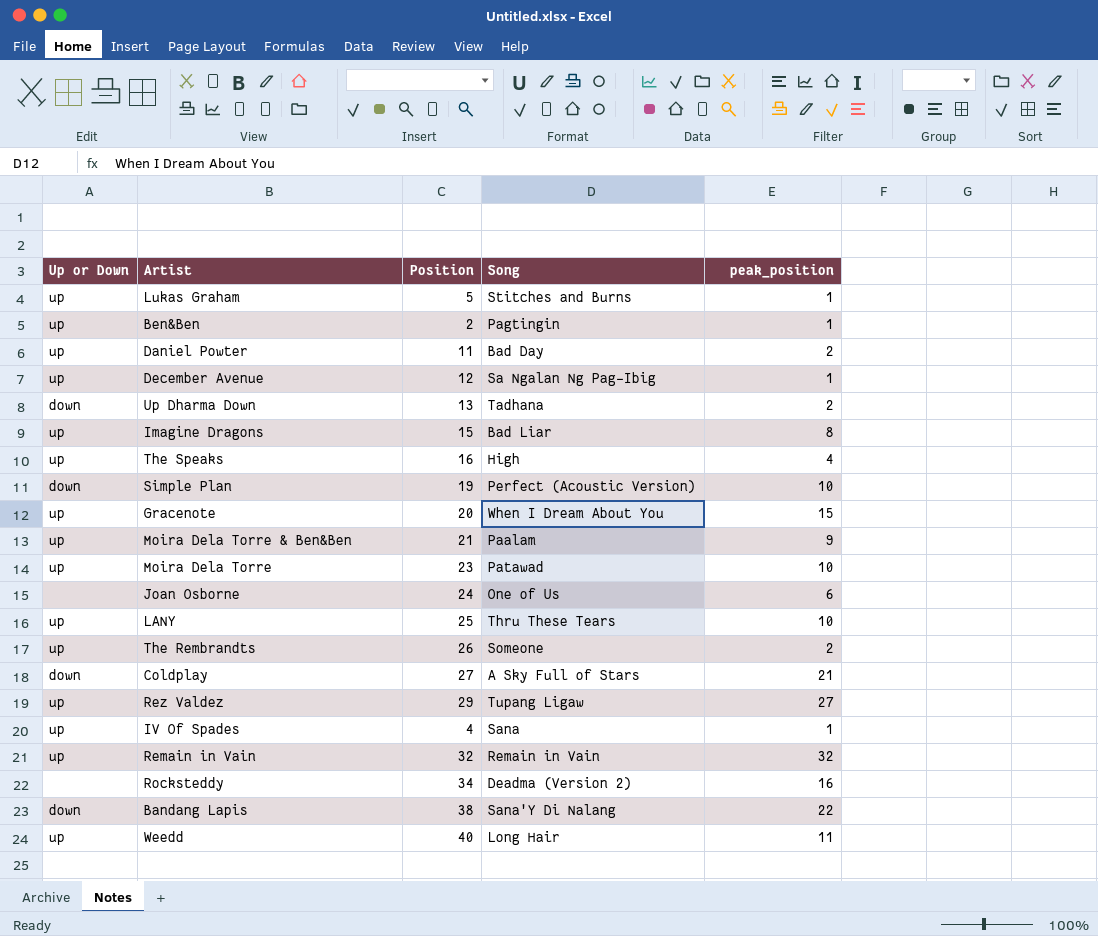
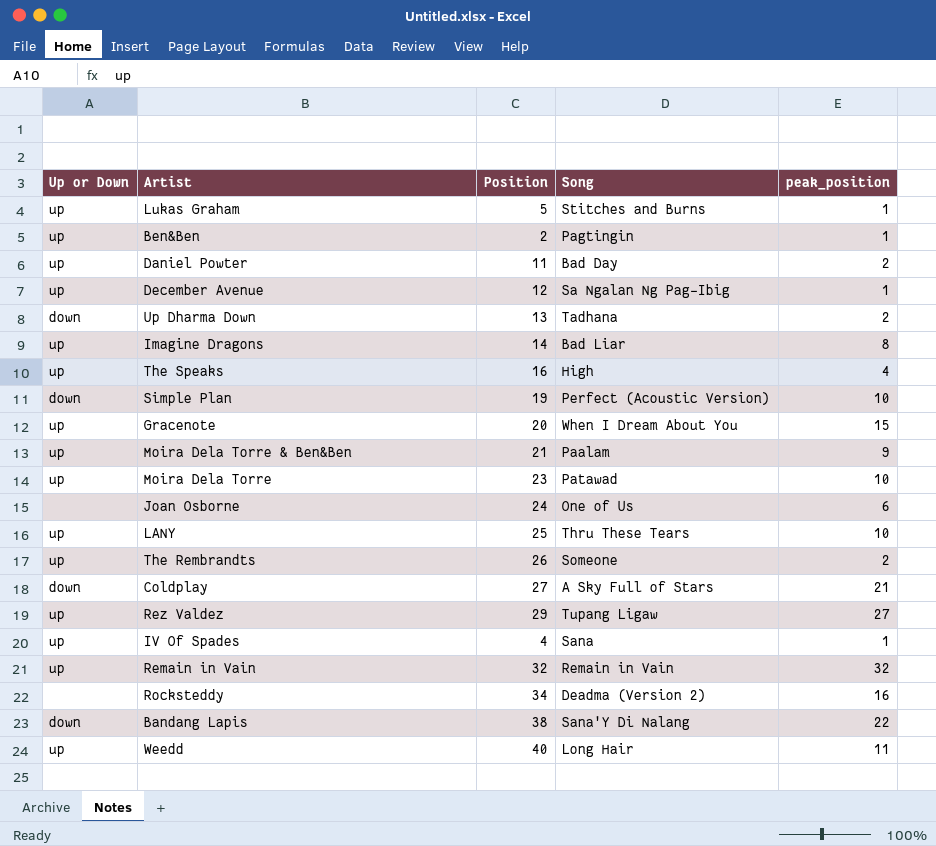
Imagine Dragons | Position: 15 -> 14

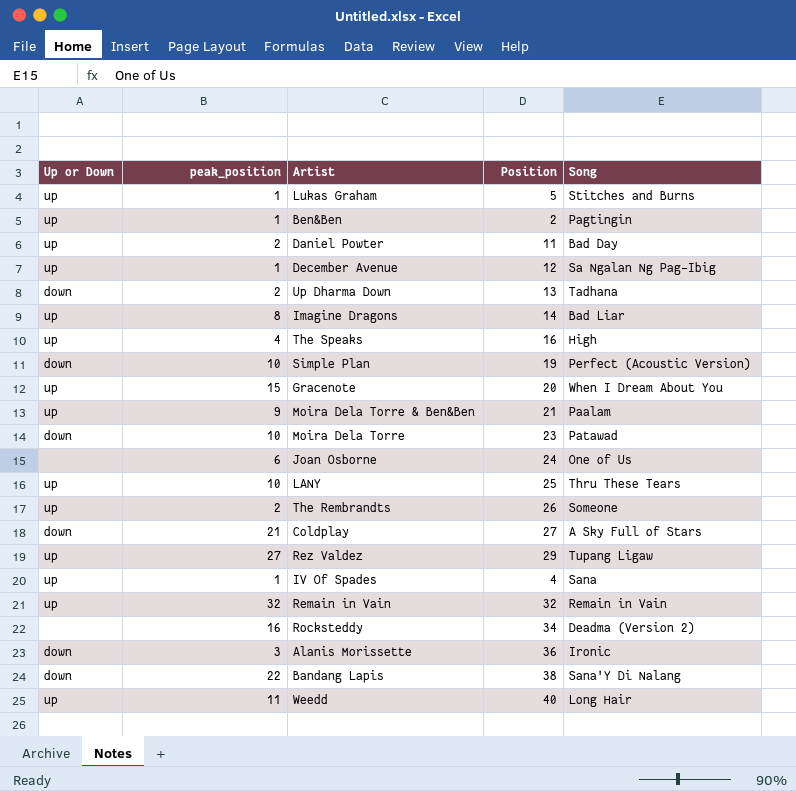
column peak_position | position: 5 -> 2
Moira Dela Torre | Up or Down: up -> down
row Alanis Morissette: none -> down | 3 | 36 | Ironic

